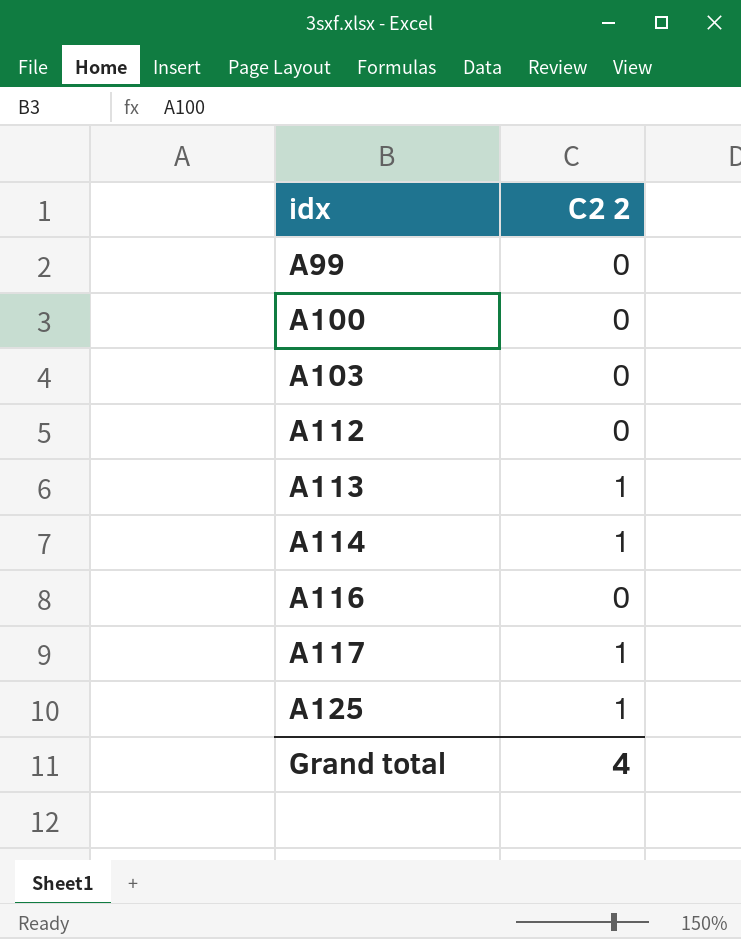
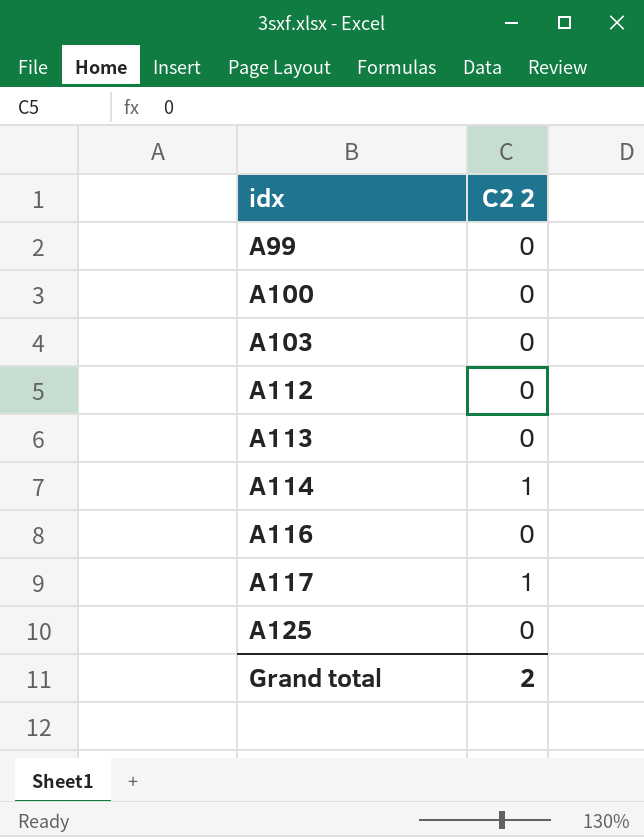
A113 | C2 2: 1 -> 0
A125 | C2 2: 1 -> 0
Grand total | C2 2: 4 -> 2

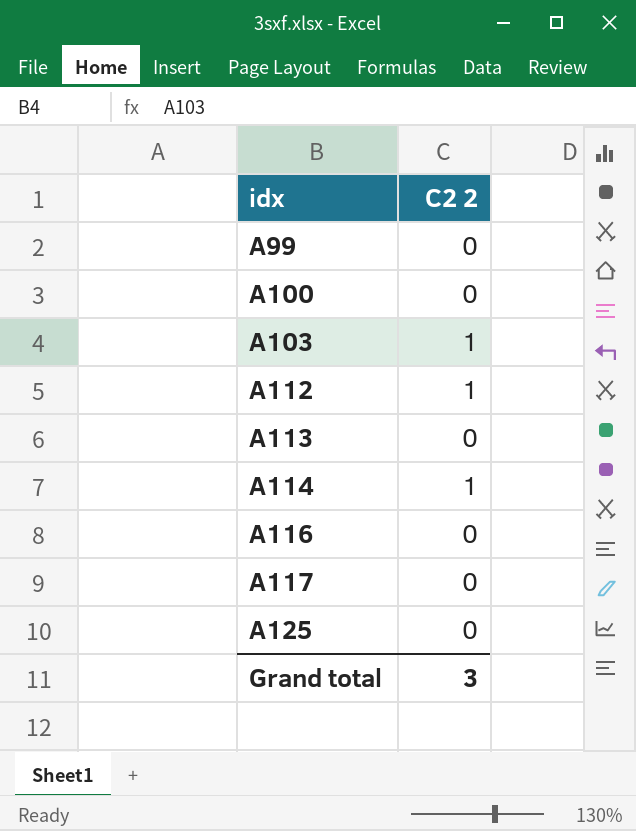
A103 | C2 2: 0 -> 1
A112 | C2 2: 0 -> 1
A117 | C2 2: 1 -> 0
Grand total | C2 2: 2 -> 3

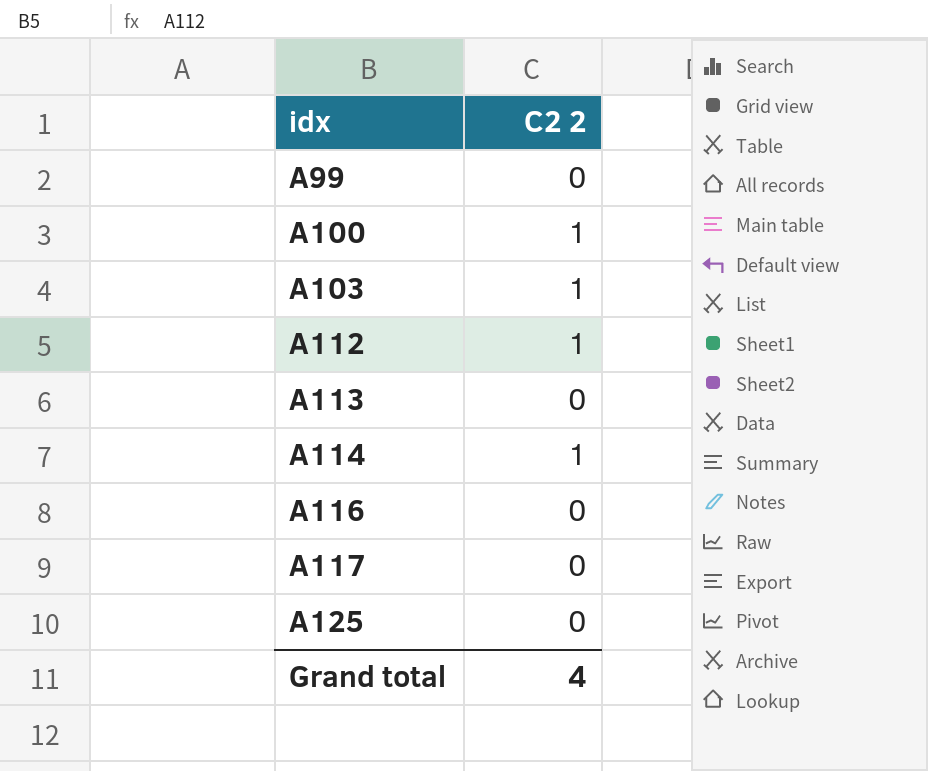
A100 | C2 2: 0 -> 1
Grand total | C2 2: 3 -> 4

